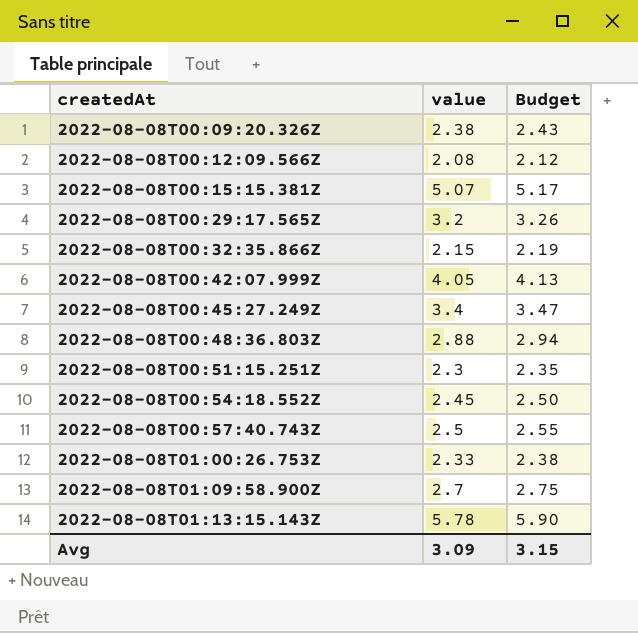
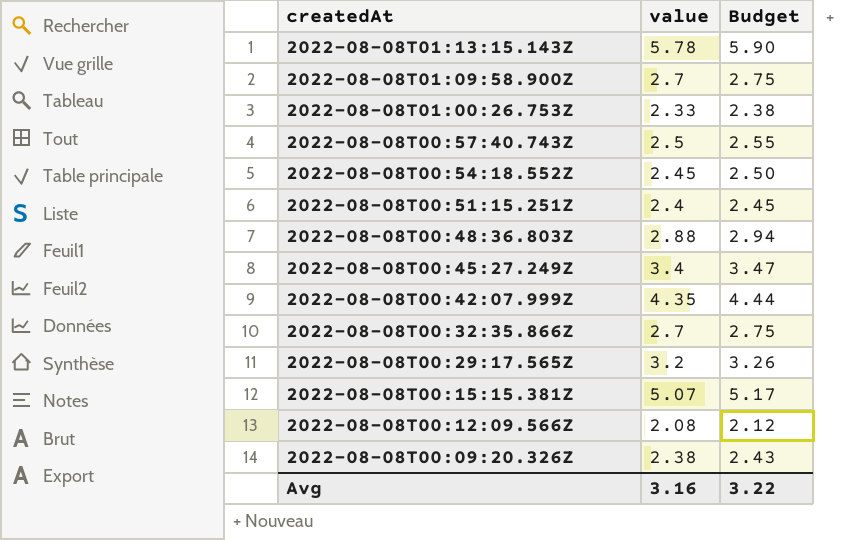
row order: createdAt ascending -> createdAt descending
2022-08-08T00:51:15.251Z | value: 2.3 -> 2.4
2022-08-08T00:51:15.251Z | Budget: 2.35 -> 2.45
2022-08-08T00:42:07.999Z | value: 4.05 -> 4.35
2022-08-08T00:42:07.999Z | Budget: 4.13 -> 4.44
2022-08-08T00:32:35.866Z | value: 2.15 -> 2.7
2022-08-08T00:32:35.866Z | Budget: 2.19 -> 2.75
Avg | value: 3.09 -> 3.16
Avg | Budget: 3.15 -> 3.22

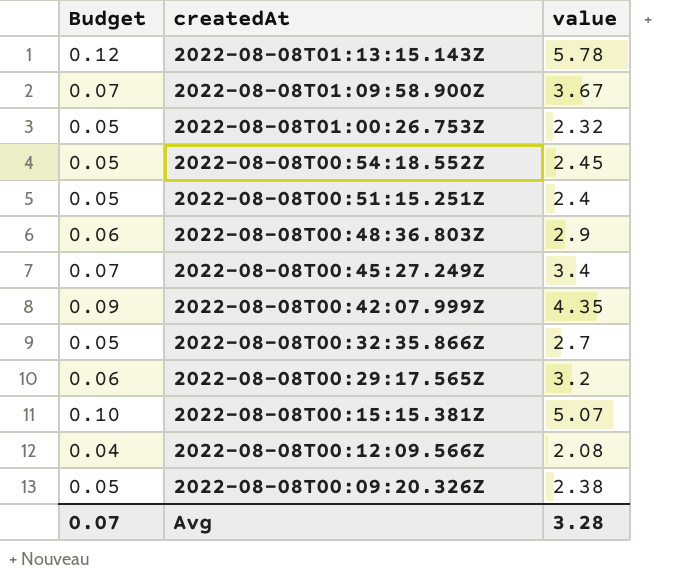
column Budget | formula: [value] * 1.02 -> [value] * 0.02
column Budget | position: 3 -> 1
row 2022-08-08T00:57:40.743Z: 2.5 | 2.55 -> none
2022-08-08T01:09:58.900Z | value: 2.7 -> 3.67
2022-08-08T01:00:26.753Z | value: 2.33 -> 2.32
2022-08-08T00:48:36.803Z | value: 2.88 -> 2.9
Avg | Budget: 3.22 -> 0.07
Avg | value: 3.16 -> 3.28

